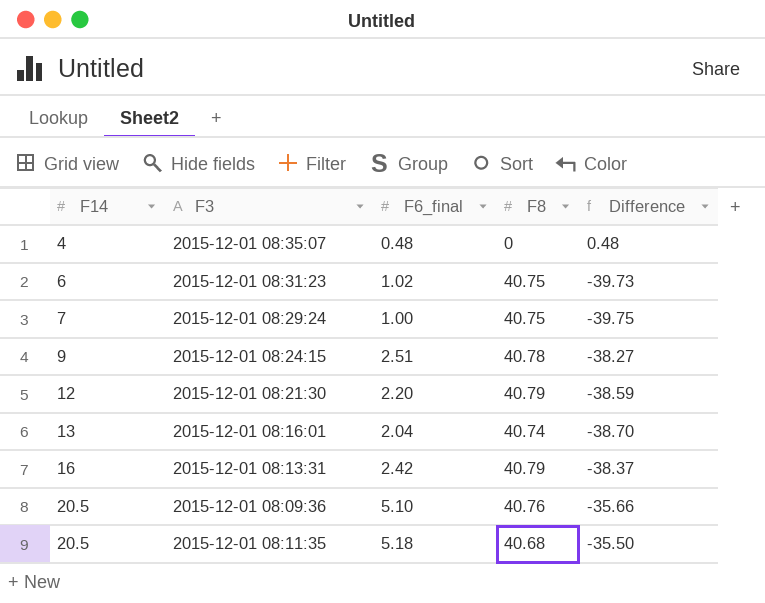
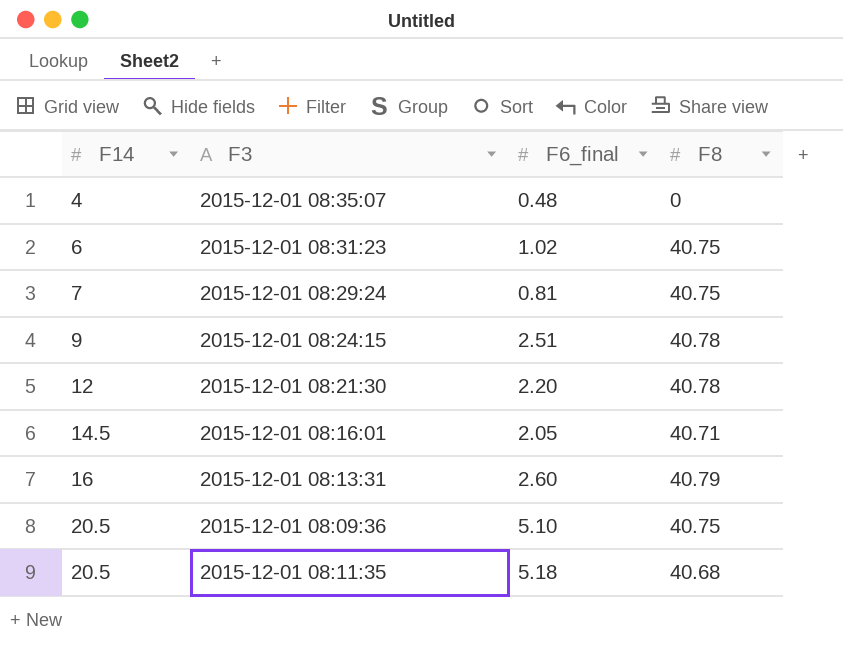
column Difference | formula: [F6_final] - [F8] -> none
2015-12-01 08:29:24 | F6_final: 1.00 -> 0.81
2015-12-01 08:21:30 | F8: 40.79 -> 40.78
2015-12-01 08:16:01 | F14: 13 -> 14.5
2015-12-01 08:16:01 | F6_final: 2.04 -> 2.05
2015-12-01 08:16:01 | F8: 40.74 -> 40.71
2015-12-01 08:13:31 | F6_final: 2.42 -> 2.60
2015-12-01 08:09:36 | F8: 40.76 -> 40.75

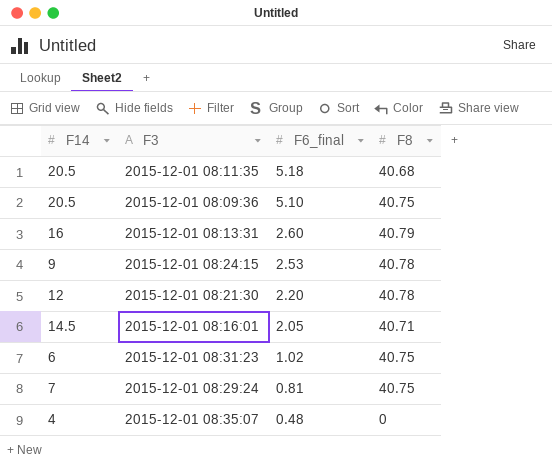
row order: F14 ascending -> F6_final descending
2015-12-01 08:24:15 | F6_final: 2.51 -> 2.53

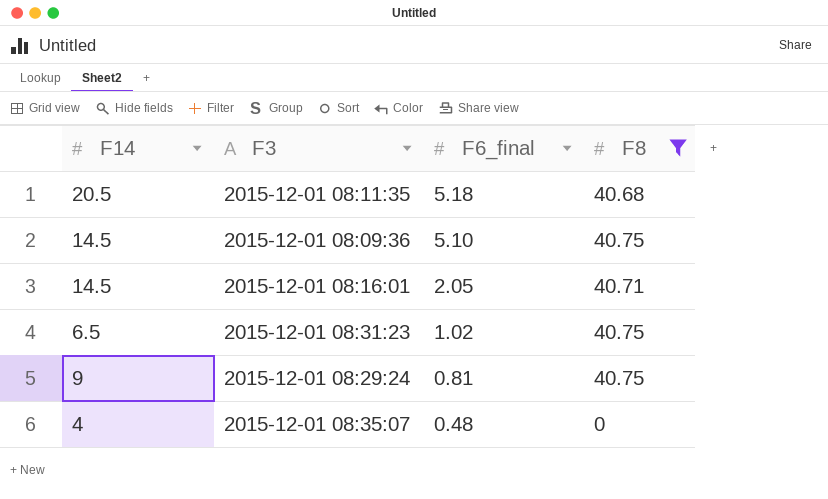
filter: none -> F8 <= 40.75
2015-12-01 08:09:36 | F14: 20.5 -> 14.5
2015-12-01 08:31:23 | F14: 6 -> 6.5
2015-12-01 08:29:24 | F14: 7 -> 9

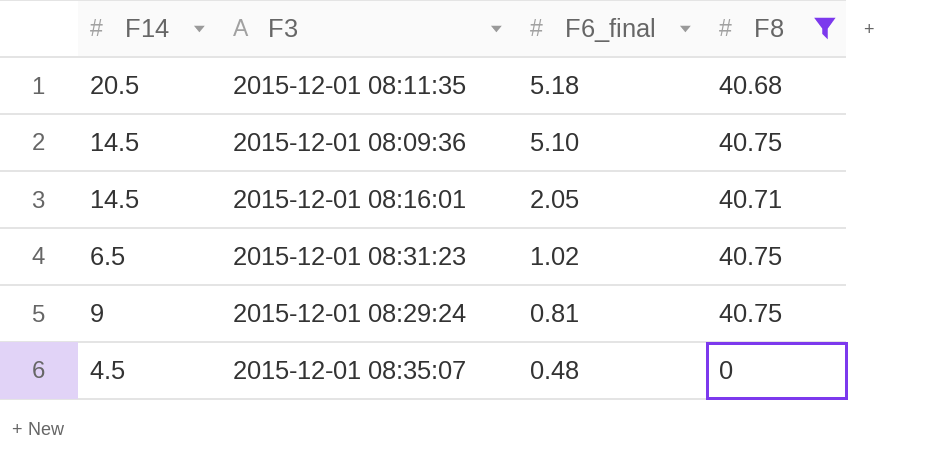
2015-12-01 08:35:07 | F14: 4 -> 4.5

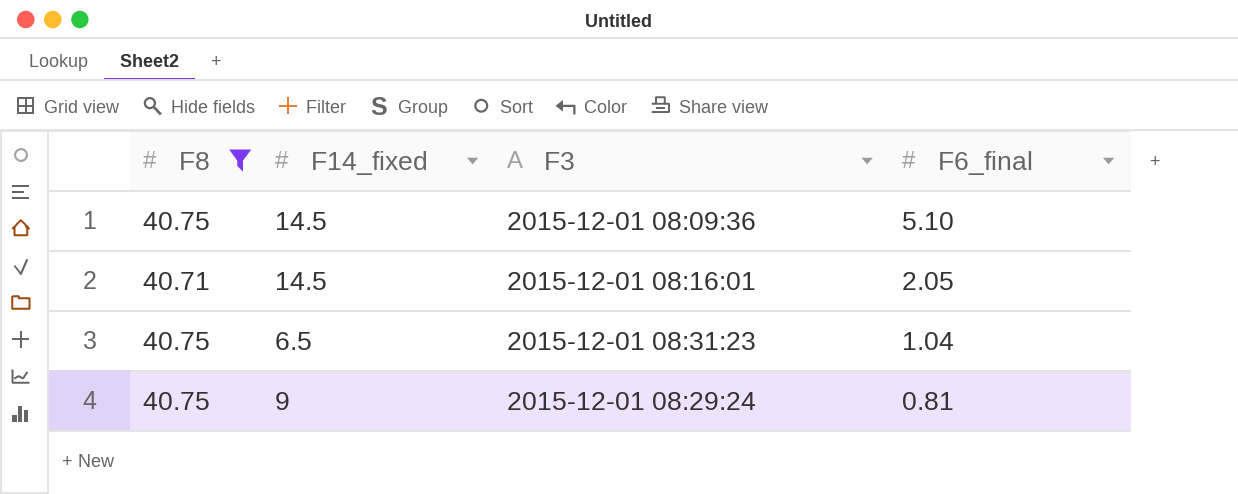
column F8 | position: 4 -> 1
column name: F14 -> F14_fixed
row 2015-12-01 08:11:35: 20.5 | 5.18 | 40.68 -> none
row 2015-12-01 08:35:07: 4.5 | 0.48 | 0 -> none
2015-12-01 08:31:23 | F6_final: 1.02 -> 1.04

